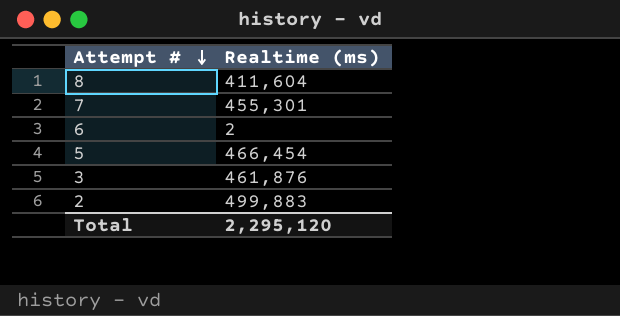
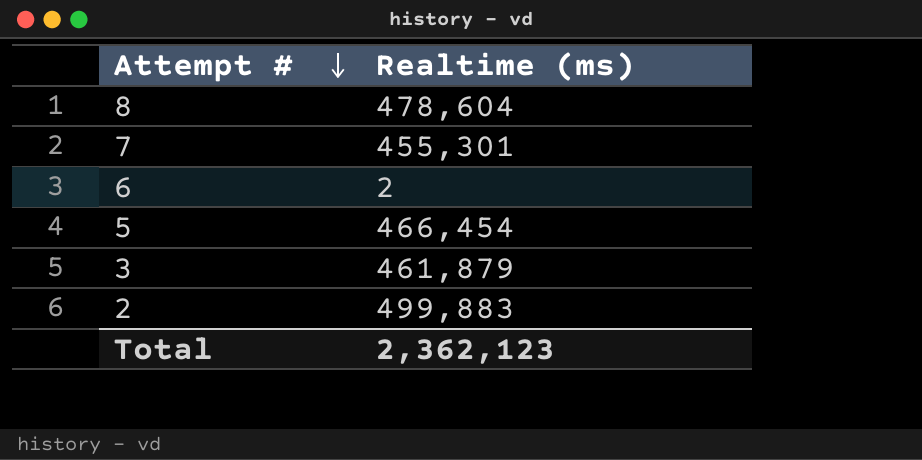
8 | Realtime (ms): 411,604 -> 478,604
3 | Realtime (ms): 461,876 -> 461,879
Total | Realtime (ms): 2,295,120 -> 2,362,123

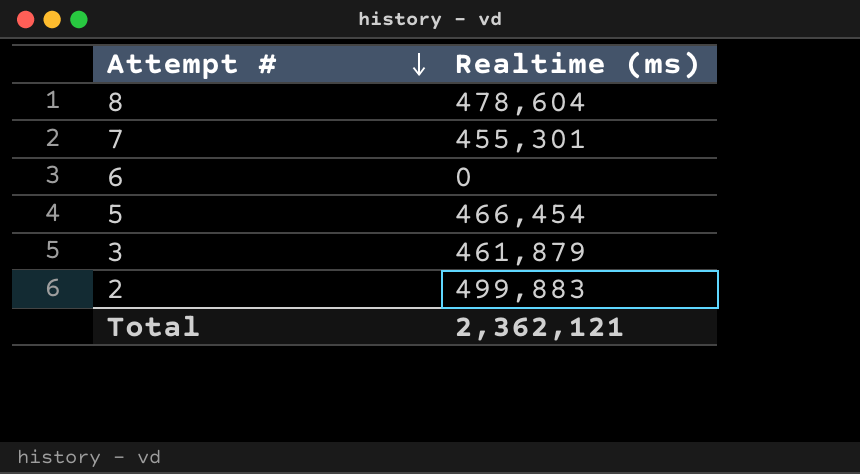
6 | Realtime (ms): 2 -> 0
Total | Realtime (ms): 2,362,123 -> 2,362,121

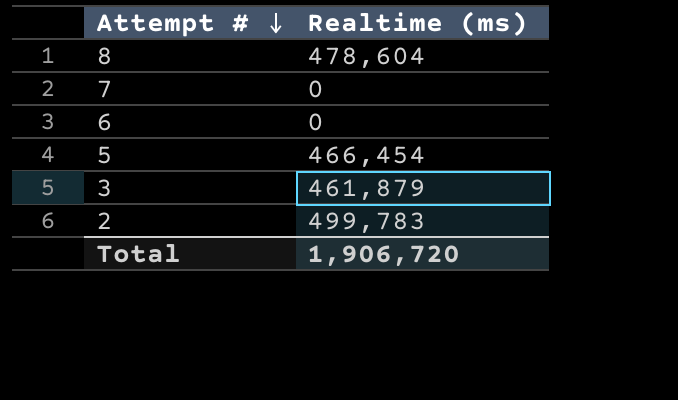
7 | Realtime (ms): 455,301 -> 0
2 | Realtime (ms): 499,883 -> 499,783
Total | Realtime (ms): 2,362,121 -> 1,906,720

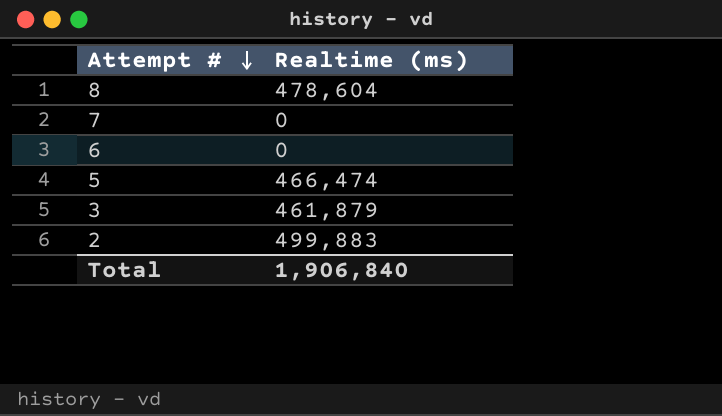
5 | Realtime (ms): 466,454 -> 466,474
2 | Realtime (ms): 499,783 -> 499,883
Total | Realtime (ms): 1,906,720 -> 1,906,840

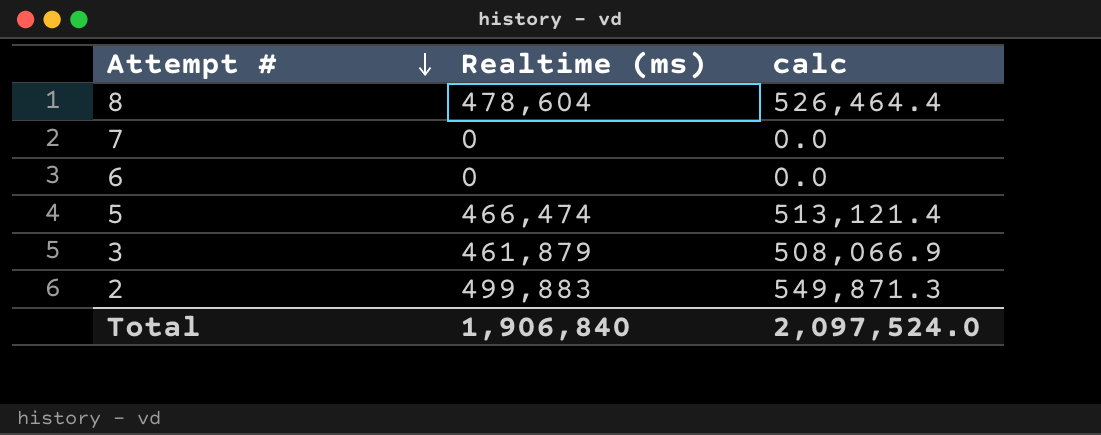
column calc | formula: none -> [Realtime (ms)] * 1.1

